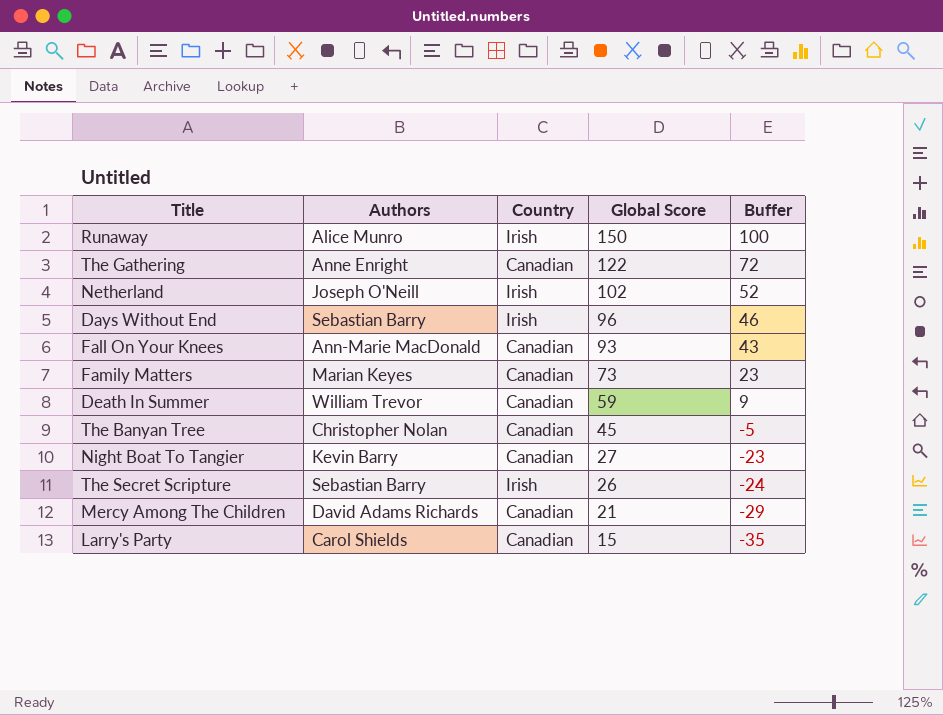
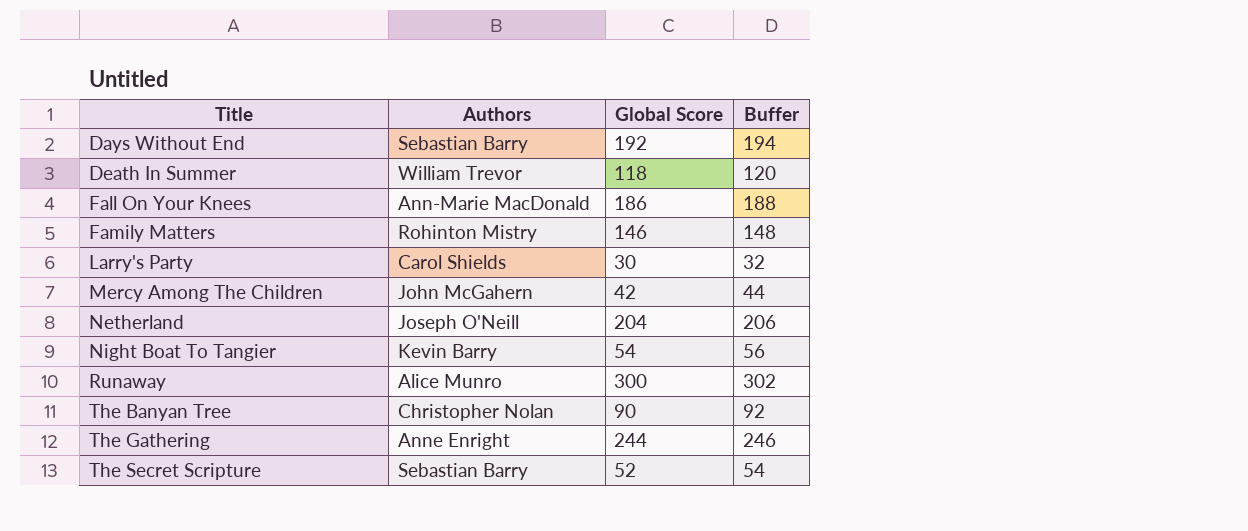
row order: Global Score descending -> Title ascending
column Country | position: 3 -> none
column Buffer | formula: [Global Score] - 50 -> [Global Score] + 2
Days Without End | Global Score: 96 -> 192
Death In Summer | Global Score: 59 -> 118
Fall On Your Knees | Global Score: 93 -> 186
Family Matters | Authors: Marian Keyes -> Rohinton Mistry
Family Matters | Global Score: 73 -> 146
Larry's Party | Global Score: 15 -> 30
Mercy Among The Children | Authors: David Adams Richards -> John McGahern
Mercy Among The Children | Global Score: 21 -> 42
Netherland | Global Score: 102 -> 204
Night Boat To Tangier | Global Score: 27 -> 54
Runaway | Global Score: 150 -> 300
The Banyan Tree | Global Score: 45 -> 90
The Gathering | Global Score: 122 -> 244
The Secret Scripture | Global Score: 26 -> 52

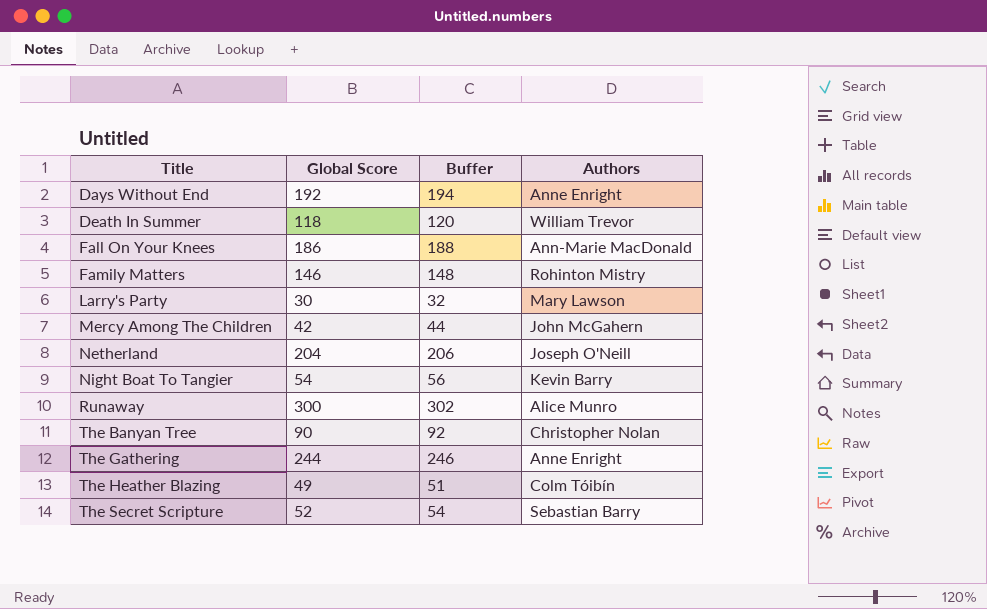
column Authors | position: 2 -> 4
Days Without End | Authors: Sebastian Barry -> Anne Enright
Larry's Party | Authors: Carol Shields -> Mary Lawson
row The Heather Blazing: none -> 49 | 51 | Colm Tóibín

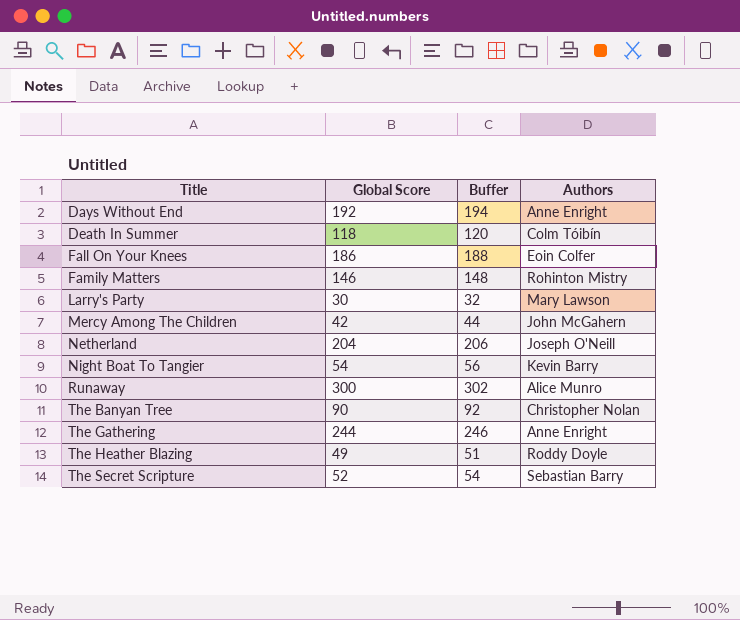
Death In Summer | Authors: William Trevor -> Colm Tóibín
Fall On Your Knees | Authors: Ann-Marie MacDonald -> Eoin Colfer
The Heather Blazing | Authors: Colm Tóibín -> Roddy Doyle

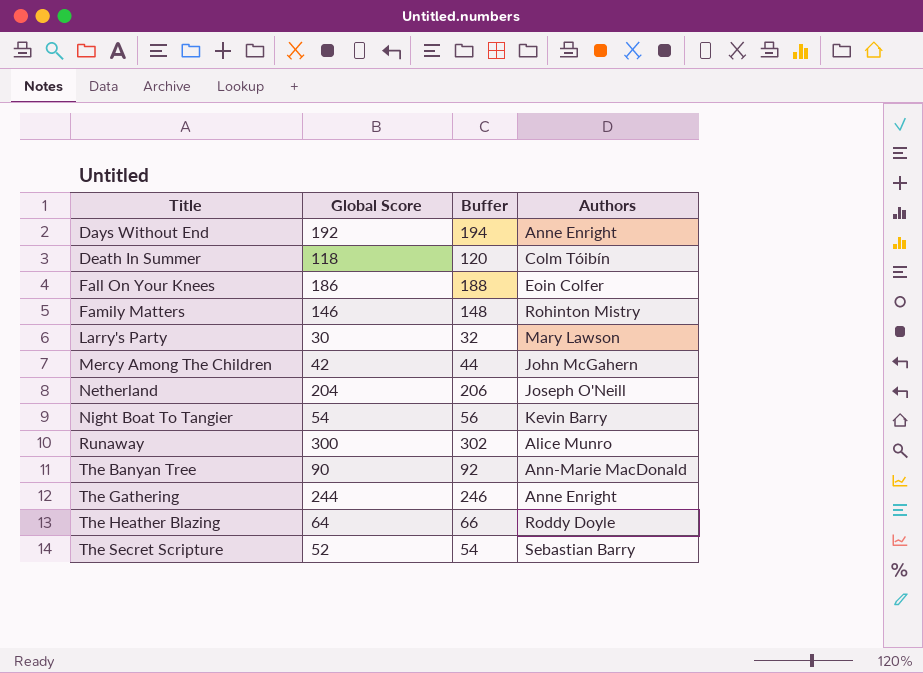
The Banyan Tree | Authors: Christopher Nolan -> Ann-Marie MacDonald
The Heather Blazing | Global Score: 49 -> 64
The Heather Blazing | Buffer: 51 -> 66

